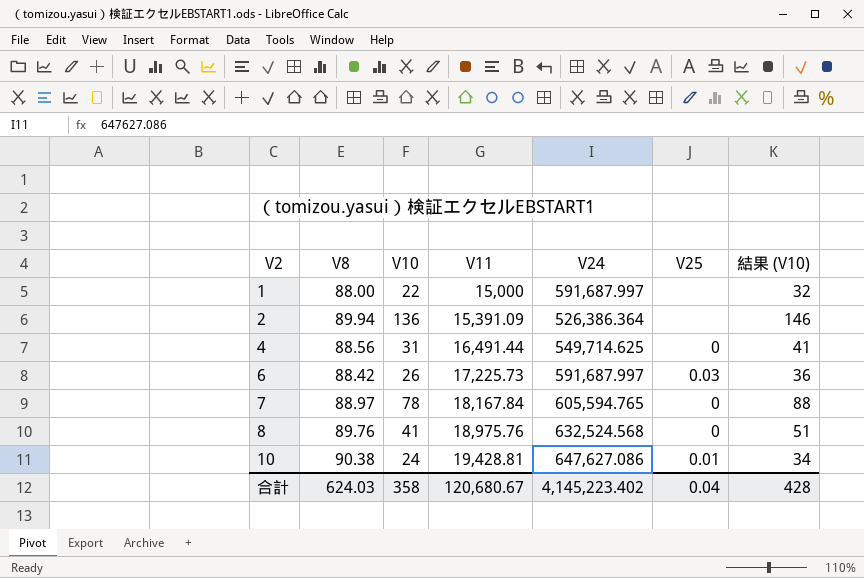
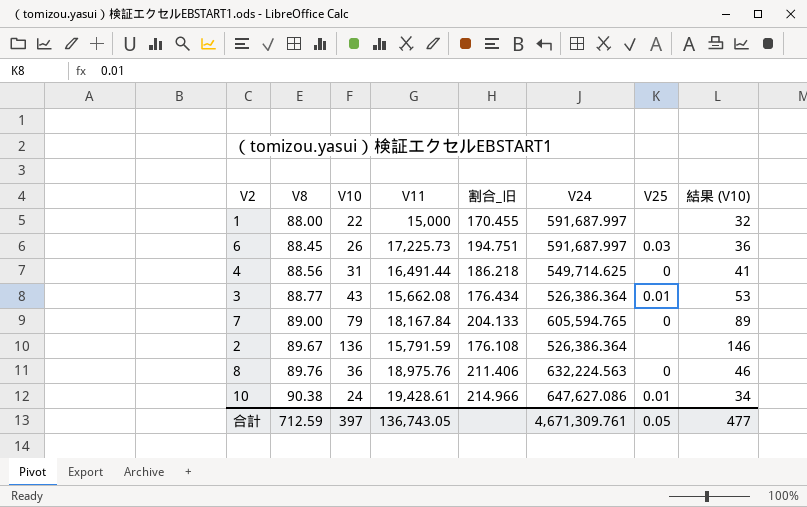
row order: V2 ascending -> V8 ascending
column 割合_旧 | formula: none -> [V11] / [V8]
6 | V8: 88.42 -> 88.45
row 3: none -> 88.77 | 43 | 15,662.08 | 176.434 | 526,386.364 | 0.01 | 53
7 | V8: 88.97 -> 89.00
7 | V10: 78 -> 79
7 | 結果 (V10): 88 -> 89
2 | V8: 89.94 -> 89.67
2 | V11: 15,391.09 -> 15,791.59
8 | V10: 41 -> 36
8 | V24: 632,524.568 -> 632,224.563
8 | 結果 (V10): 51 -> 46
10 | V11: 19,428.81 -> 19,428.61
合計 | V8: 624.03 -> 712.59
合計 | V10: 358 -> 397
合計 | V11: 120,680.67 -> 136,743.05
合計 | V24: 4,145,223.402 -> 4,671,309.761
合計 | V25: 0.04 -> 0.05
合計 | 結果 (V10): 428 -> 477

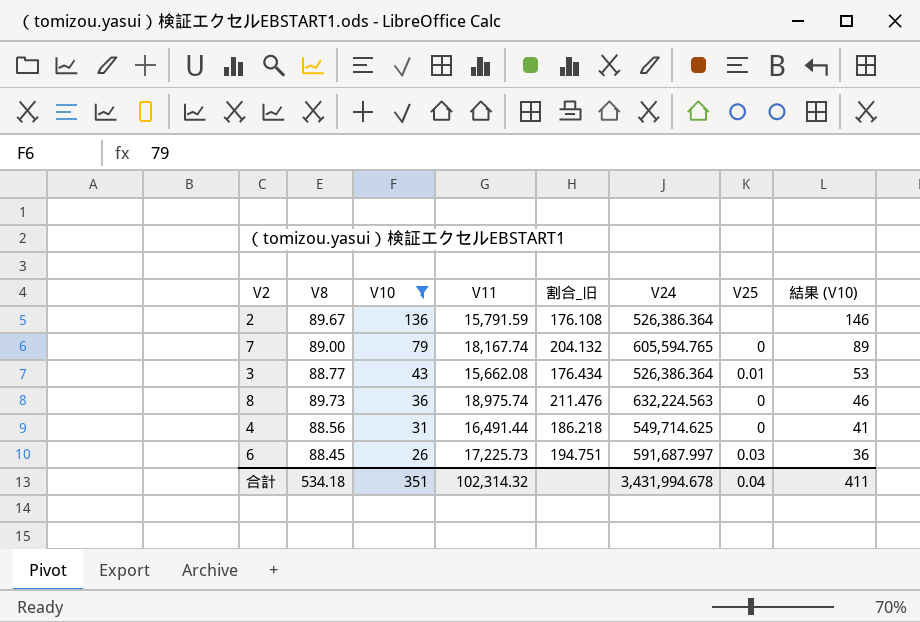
filter: none -> V10 >= 26
row order: V8 ascending -> V10 descending
7 | V11: 18,167.84 -> 18,167.74
7 | 割合_旧: 204.133 -> 204.132
8 | V8: 89.76 -> 89.73
8 | V11: 18,975.76 -> 18,975.74
8 | 割合_旧: 211.406 -> 211.476
合計 | V8: 712.59 -> 534.18
合計 | V10: 397 -> 351
合計 | V11: 136,743.05 -> 102,314.32
合計 | V24: 4,671,309.761 -> 3,431,994.678
合計 | V25: 0.05 -> 0.04
合計 | 結果 (V10): 477 -> 411

